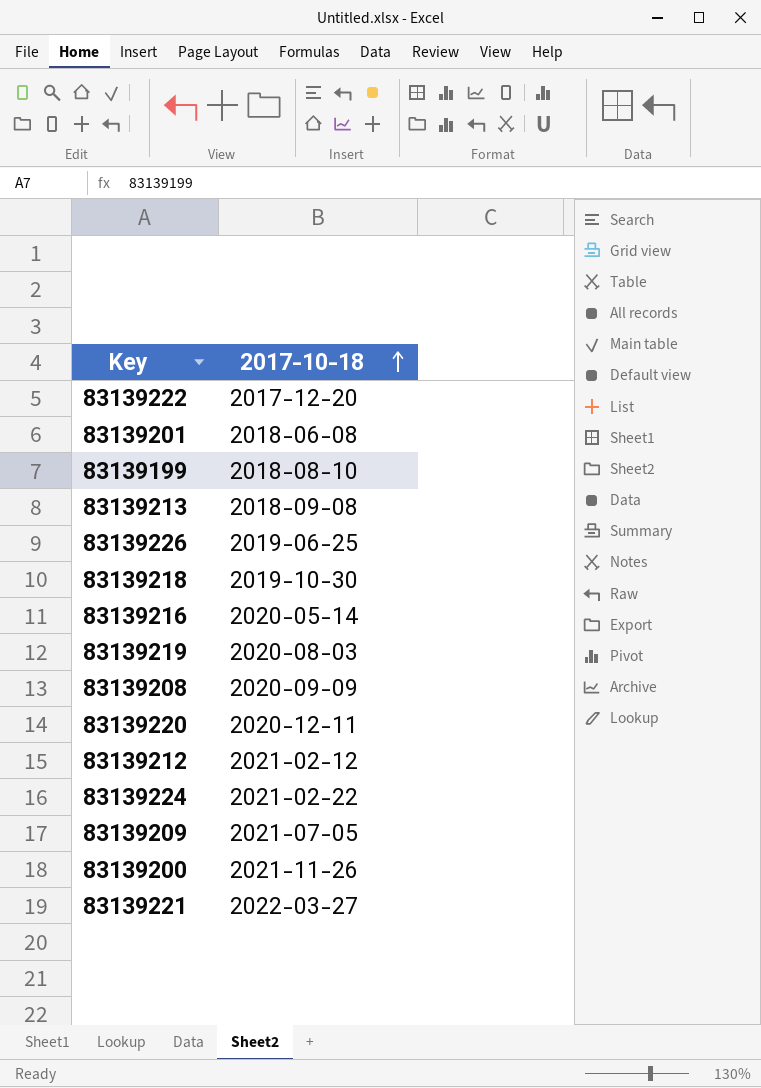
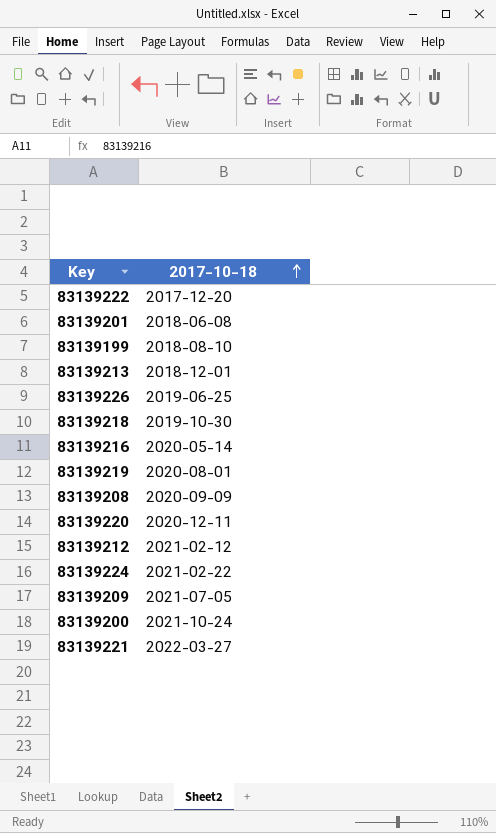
83139213 | 2017-10-18: 2018-09-08 -> 2018-12-01
83139219 | 2017-10-18: 2020-08-03 -> 2020-08-01
83139200 | 2017-10-18: 2021-11-26 -> 2021-10-24

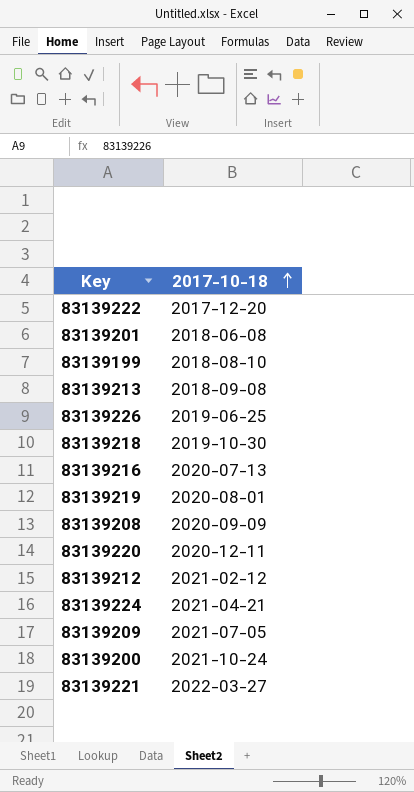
83139213 | 2017-10-18: 2018-12-01 -> 2018-09-08
83139216 | 2017-10-18: 2020-05-14 -> 2020-07-13
83139224 | 2017-10-18: 2021-02-22 -> 2021-04-21

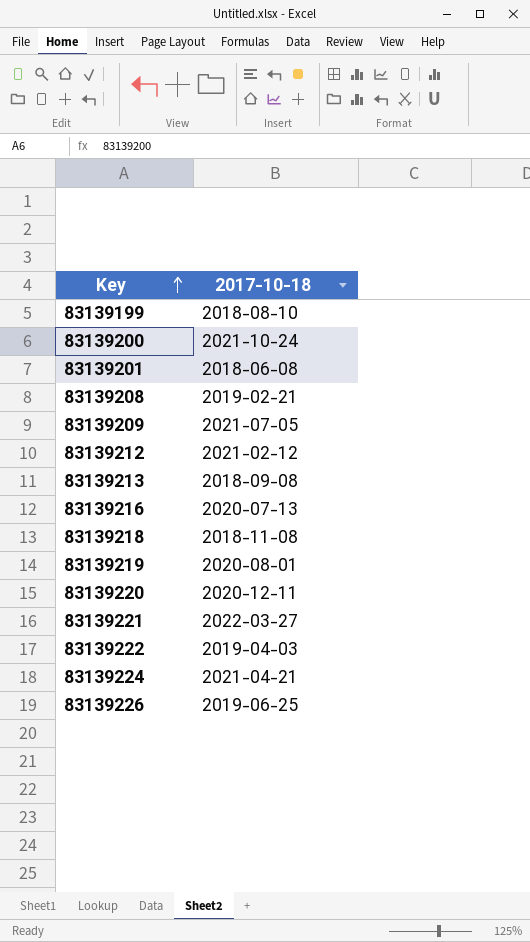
row order: 2017-10-18 ascending -> Key ascending
83139208 | 2017-10-18: 2020-09-09 -> 2019-02-21
83139218 | 2017-10-18: 2019-10-30 -> 2018-11-08
83139222 | 2017-10-18: 2017-12-20 -> 2019-04-03

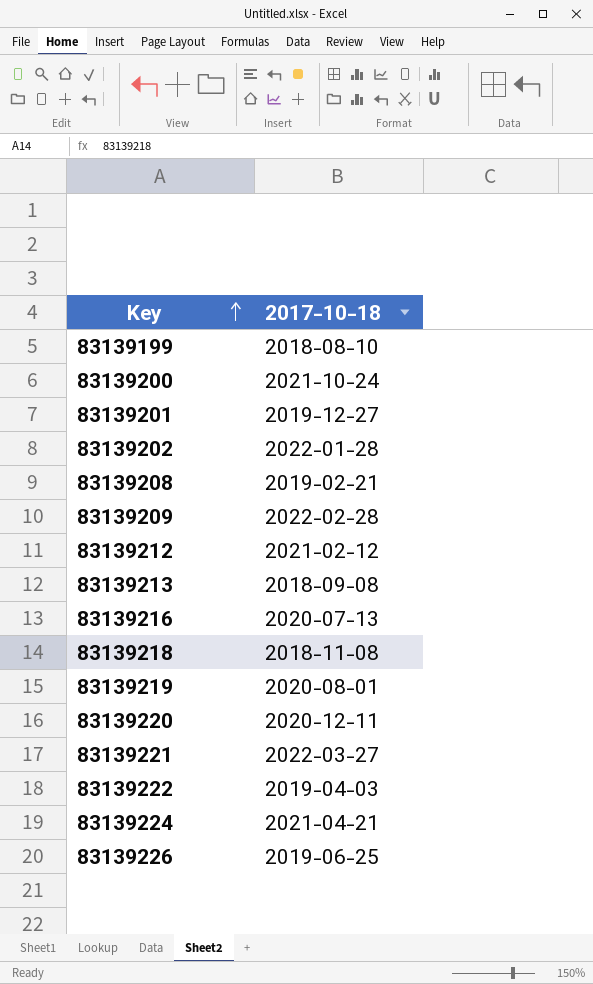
83139201 | 2017-10-18: 2018-06-08 -> 2019-12-27
row 83139202: none -> 2022-01-28
83139209 | 2017-10-18: 2021-07-05 -> 2022-02-28

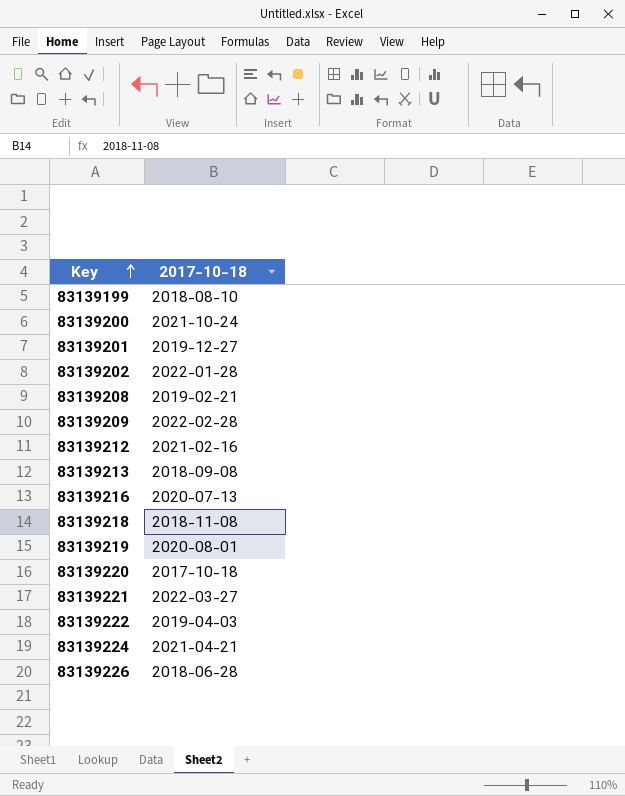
83139212 | 2017-10-18: 2021-02-12 -> 2021-02-16
83139220 | 2017-10-18: 2020-12-11 -> 2017-10-18
83139226 | 2017-10-18: 2019-06-25 -> 2018-06-28

